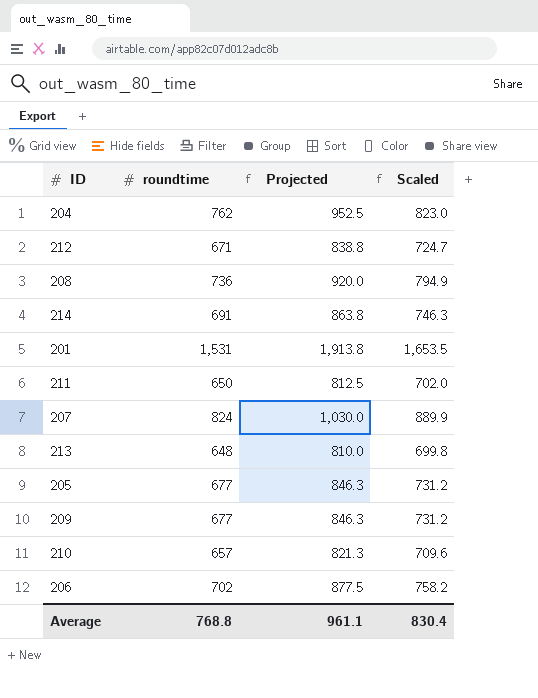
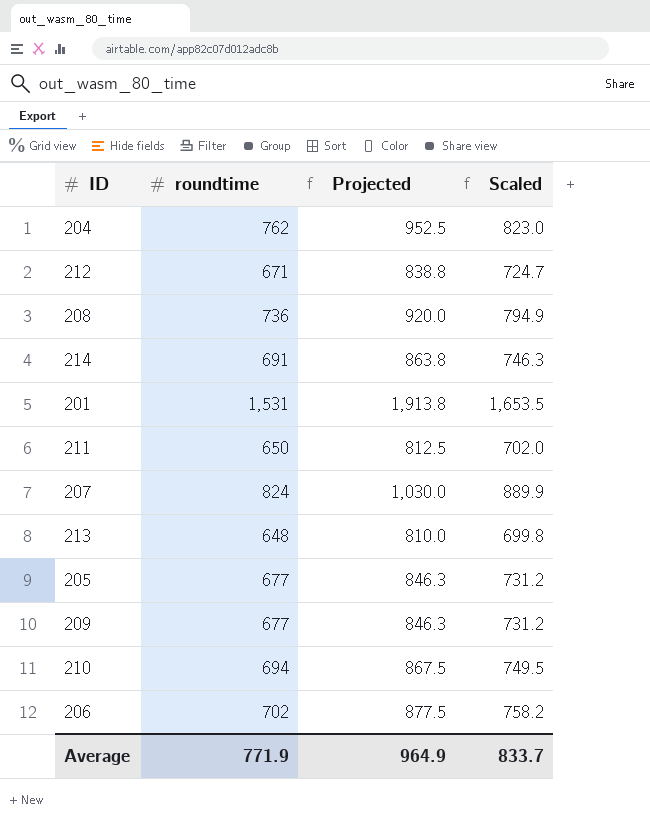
210 | roundtime: 657 -> 694
210 | Projected: 821.3 -> 867.5
210 | Scaled: 709.6 -> 749.5
Average | roundtime: 768.8 -> 771.9
Average | Projected: 961.1 -> 964.9
Average | Scaled: 830.4 -> 833.7

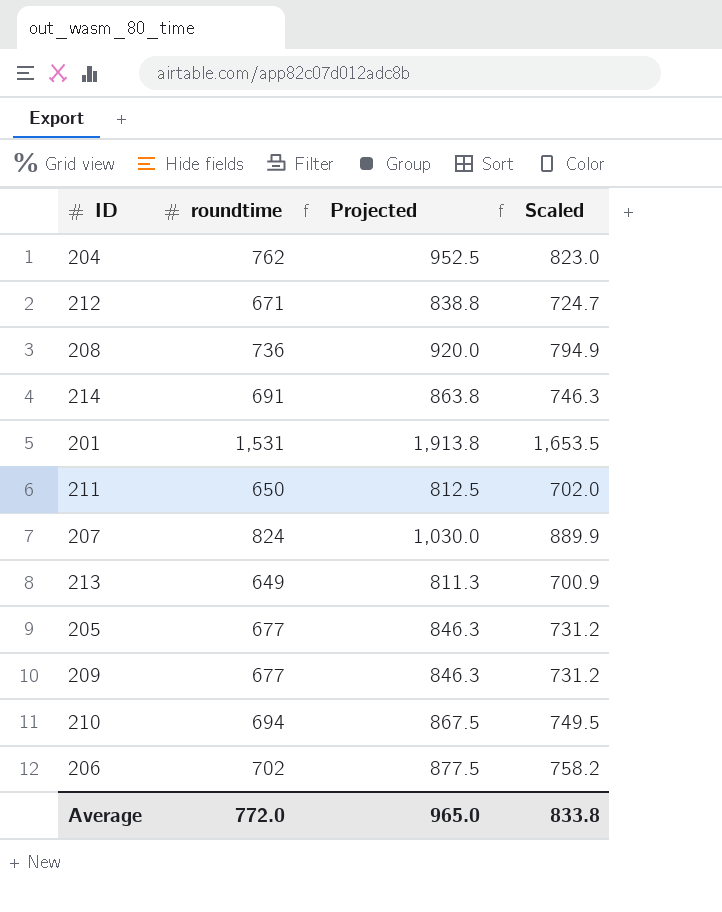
213 | roundtime: 648 -> 649
213 | Projected: 810.0 -> 811.3
213 | Scaled: 699.8 -> 700.9
Average | roundtime: 771.9 -> 772.0
Average | Projected: 964.9 -> 965.0
Average | Scaled: 833.7 -> 833.8

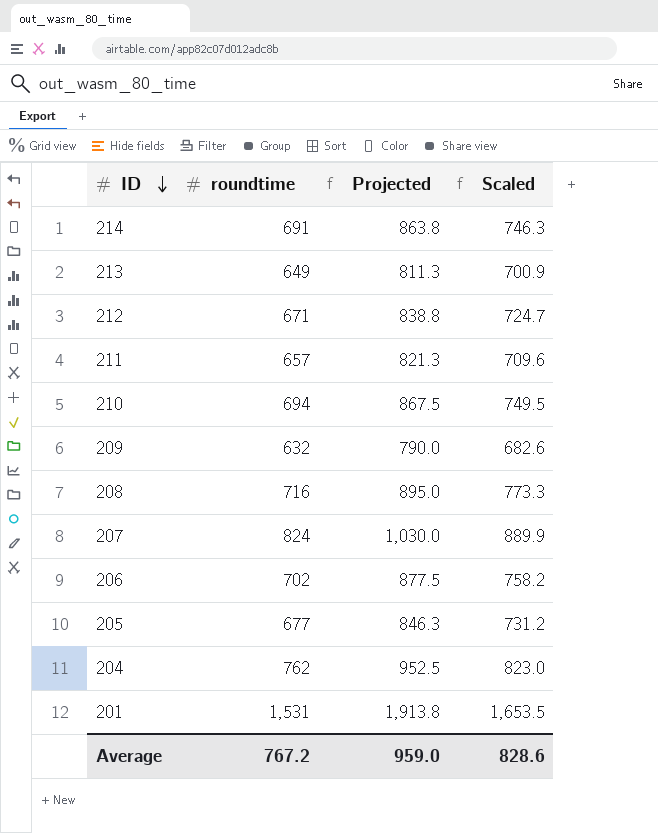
row order: none -> ID descending
211 | roundtime: 650 -> 657
211 | Projected: 812.5 -> 821.3
211 | Scaled: 702.0 -> 709.6
209 | roundtime: 677 -> 632
209 | Projected: 846.3 -> 790.0
209 | Scaled: 731.2 -> 682.6
208 | roundtime: 736 -> 716
208 | Projected: 920.0 -> 895.0
208 | Scaled: 794.9 -> 773.3
Average | roundtime: 772.0 -> 767.2
Average | Projected: 965.0 -> 959.0
Average | Scaled: 833.8 -> 828.6

